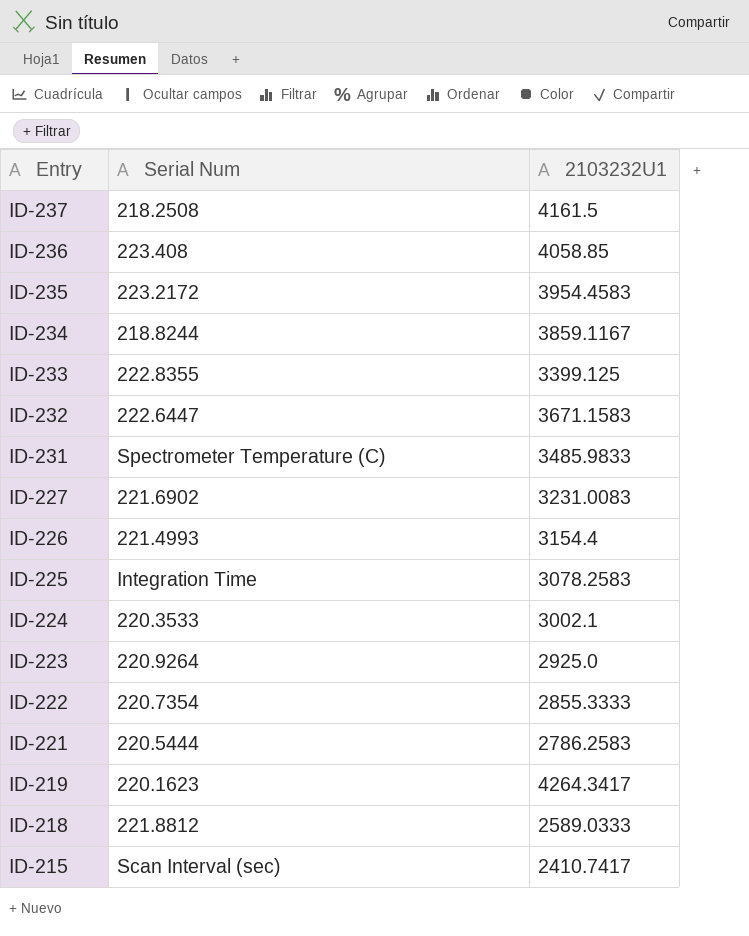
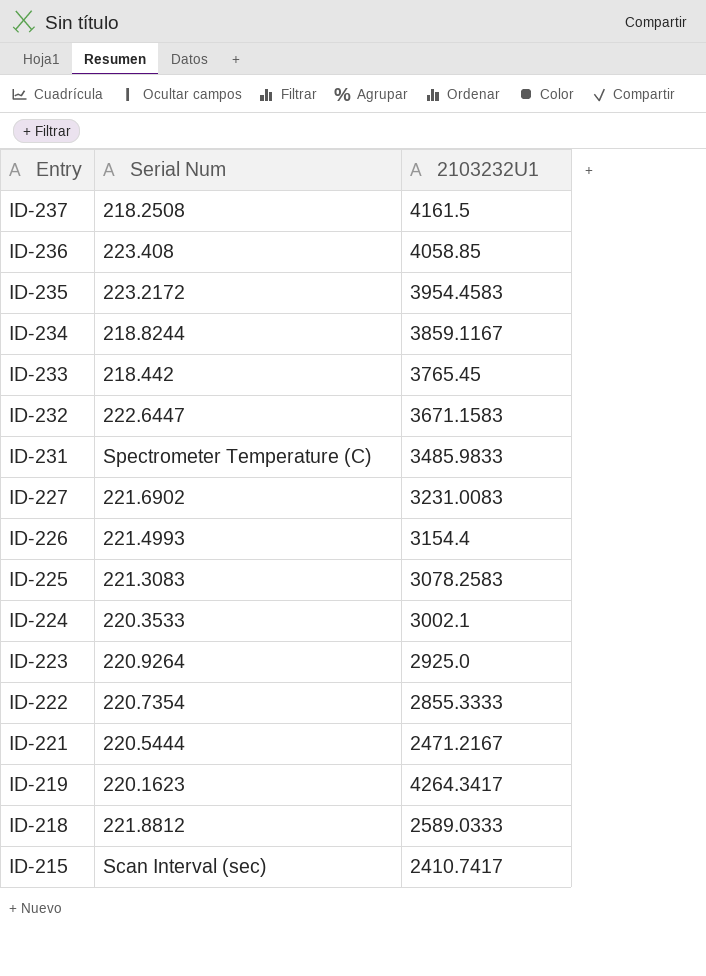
ID-233 | Serial Num: 222.8355 -> 218.442
ID-233 | 2103232U1: 3399.125 -> 3765.45
ID-225 | Serial Num: Integration Time -> 221.3083
ID-221 | 2103232U1: 2786.2583 -> 2471.2167

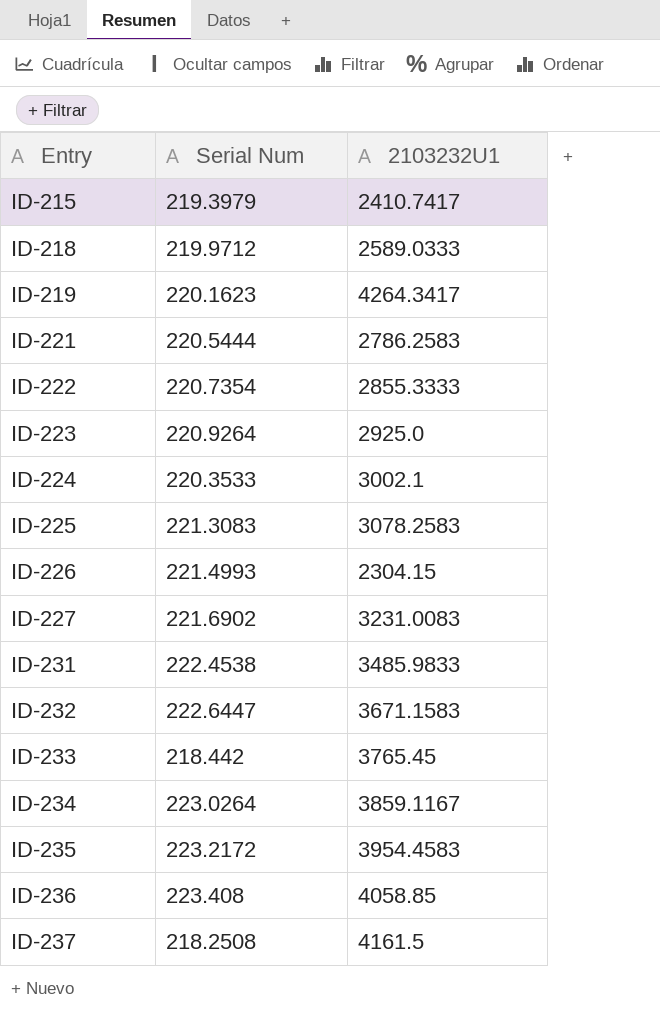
row order: Entry descending -> Entry ascending
ID-215 | Serial Num: Scan Interval (sec) -> 219.3979
ID-218 | Serial Num: 221.8812 -> 219.9712
ID-221 | 2103232U1: 2471.2167 -> 2786.2583
ID-226 | 2103232U1: 3154.4 -> 2304.15
ID-231 | Serial Num: Spectrometer Temperature (C) -> 222.4538
ID-234 | Serial Num: 218.8244 -> 223.0264

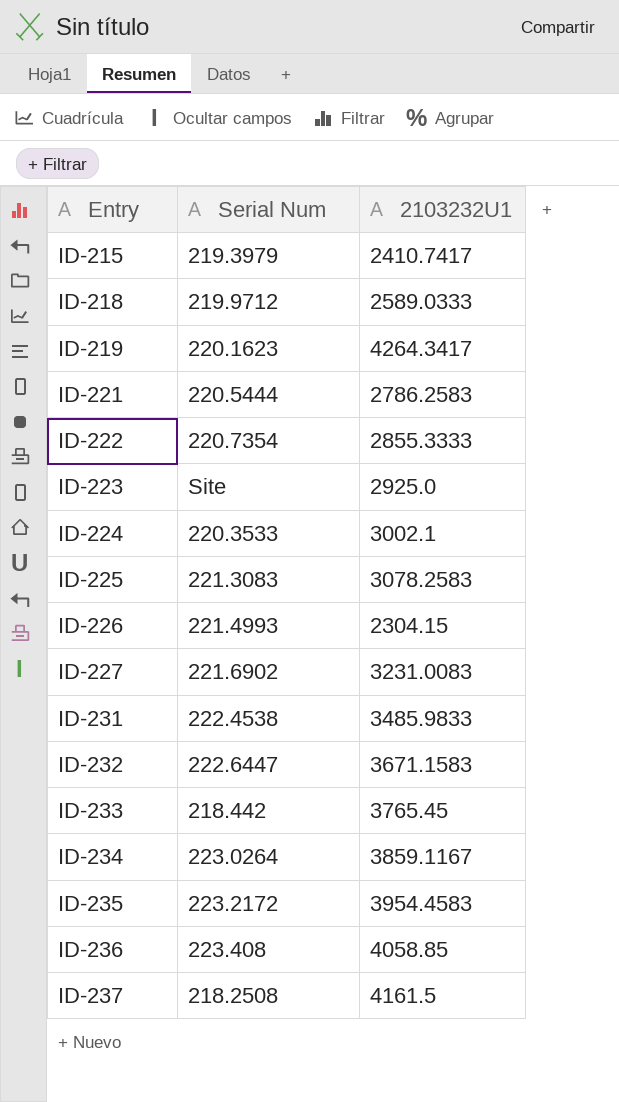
ID-223 | Serial Num: 220.9264 -> Site

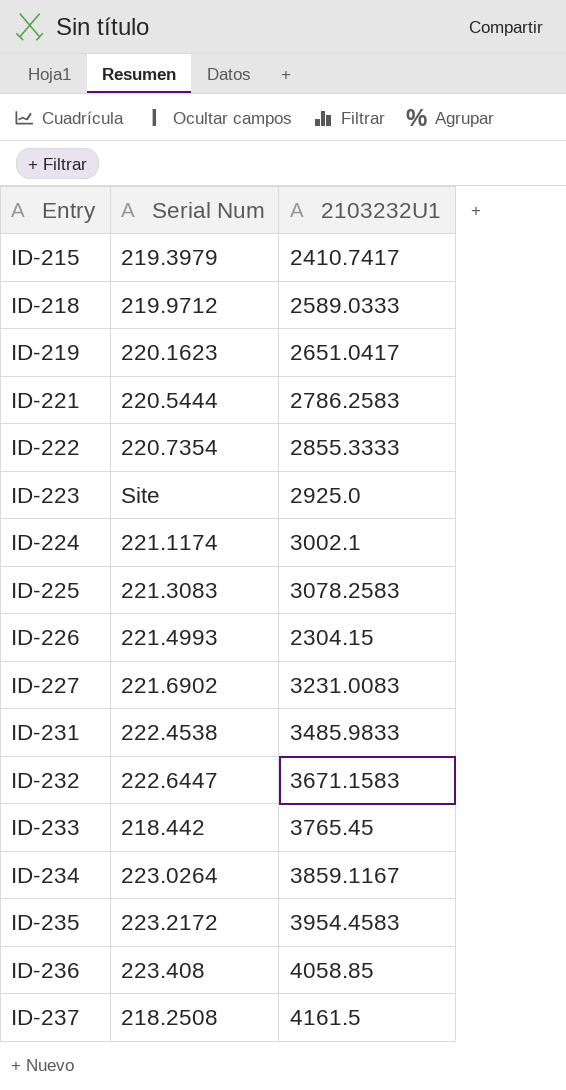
ID-219 | 2103232U1: 4264.3417 -> 2651.0417
ID-224 | Serial Num: 220.3533 -> 221.1174

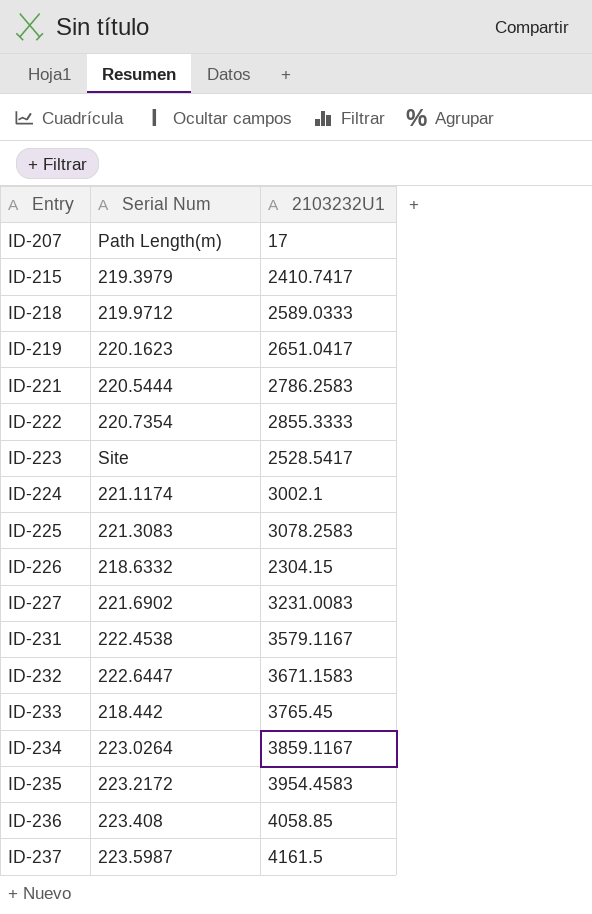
row ID-207: none -> Path Length(m) | 17
ID-223 | 2103232U1: 2925.0 -> 2528.5417
ID-226 | Serial Num: 221.4993 -> 218.6332
ID-231 | 2103232U1: 3485.9833 -> 3579.1167
ID-237 | Serial Num: 218.2508 -> 223.5987

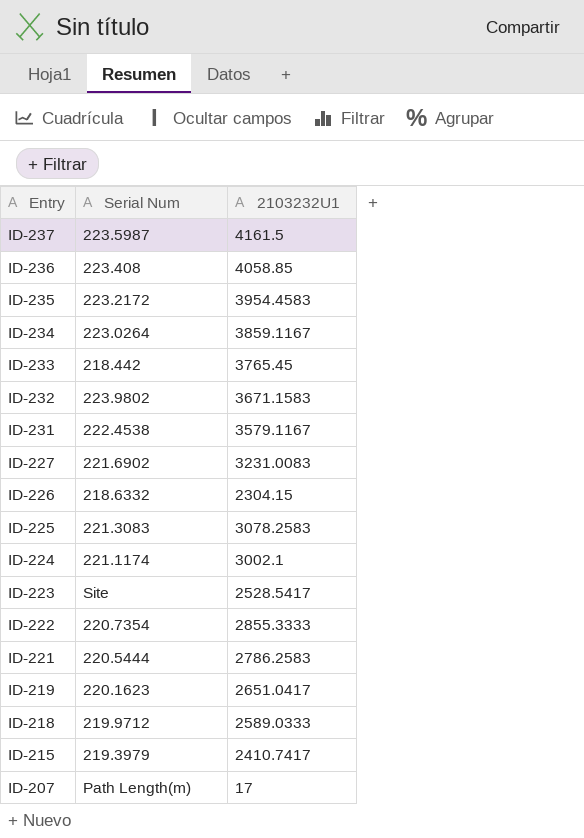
row order: Entry ascending -> Entry descending
ID-232 | Serial Num: 222.6447 -> 223.9802

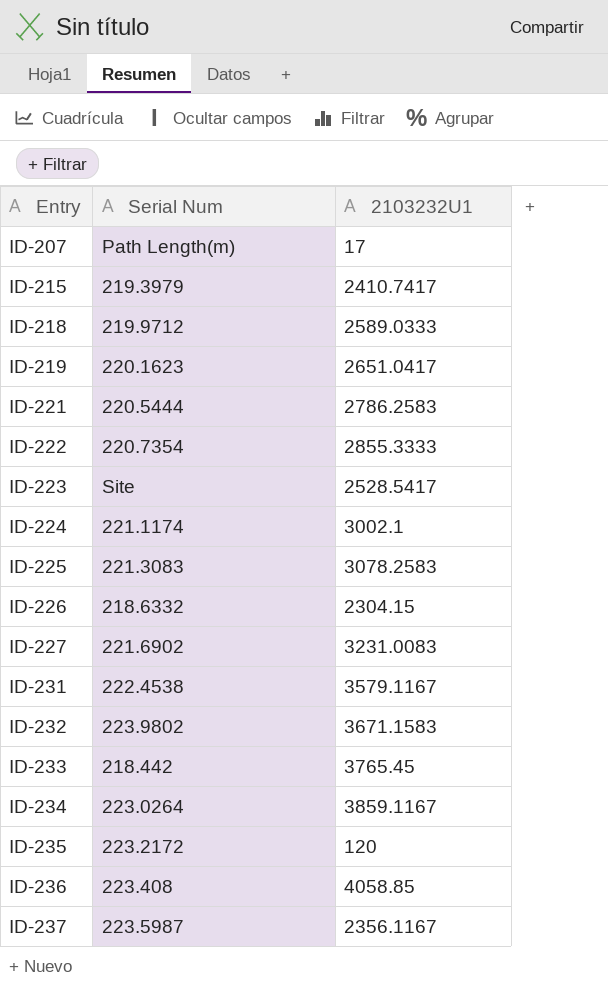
row order: Entry descending -> Entry ascending
ID-235 | 2103232U1: 3954.4583 -> 120
ID-237 | 2103232U1: 4161.5 -> 2356.1167

